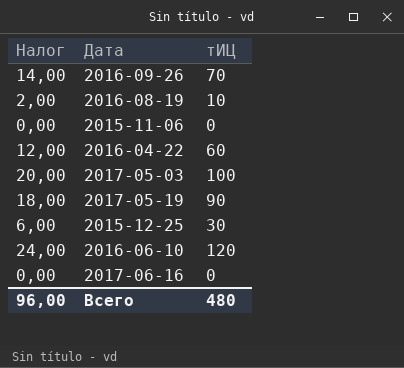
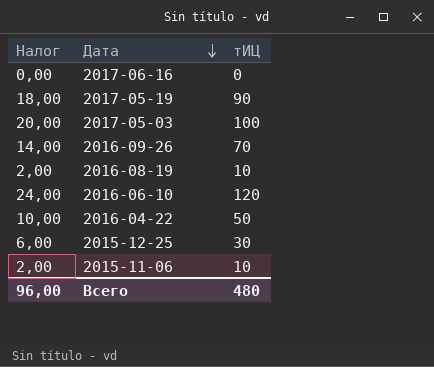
row order: none -> Дата descending
2016-04-22 | Налог: 12,00 -> 10,00
2016-04-22 | тИЦ: 60 -> 50
2015-11-06 | Налог: 0,00 -> 2,00
2015-11-06 | тИЦ: 0 -> 10

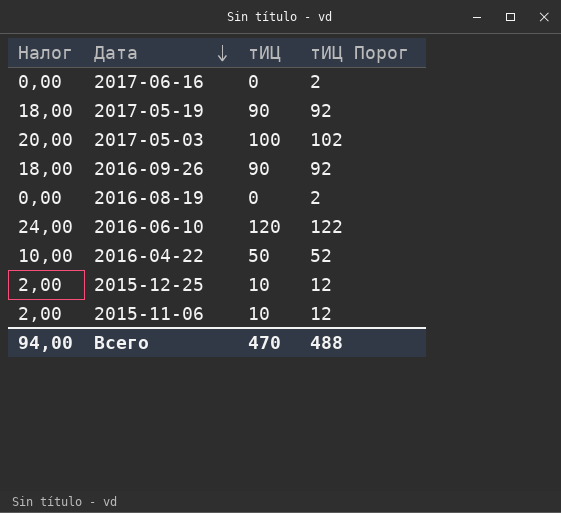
column тИЦ Порог | formula: none -> [тИЦ] + 2
2016-09-26 | Налог: 14,00 -> 18,00
2016-09-26 | тИЦ: 70 -> 90
2016-08-19 | Налог: 2,00 -> 0,00
2016-08-19 | тИЦ: 10 -> 0
2015-12-25 | Налог: 6,00 -> 2,00
2015-12-25 | тИЦ: 30 -> 10
Всего | Налог: 96,00 -> 94,00
Всего | тИЦ: 480 -> 470

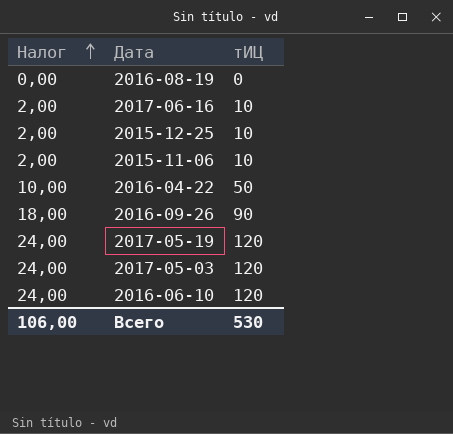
row order: Дата descending -> Налог ascending
column тИЦ Порог | formula: [тИЦ] + 2 -> none
2017-06-16 | Налог: 0,00 -> 2,00
2017-06-16 | тИЦ: 0 -> 10
2017-05-19 | Налог: 18,00 -> 24,00
2017-05-19 | тИЦ: 90 -> 120
2017-05-03 | Налог: 20,00 -> 24,00
2017-05-03 | тИЦ: 100 -> 120
Всего | Налог: 94,00 -> 106,00
Всего | тИЦ: 470 -> 530

